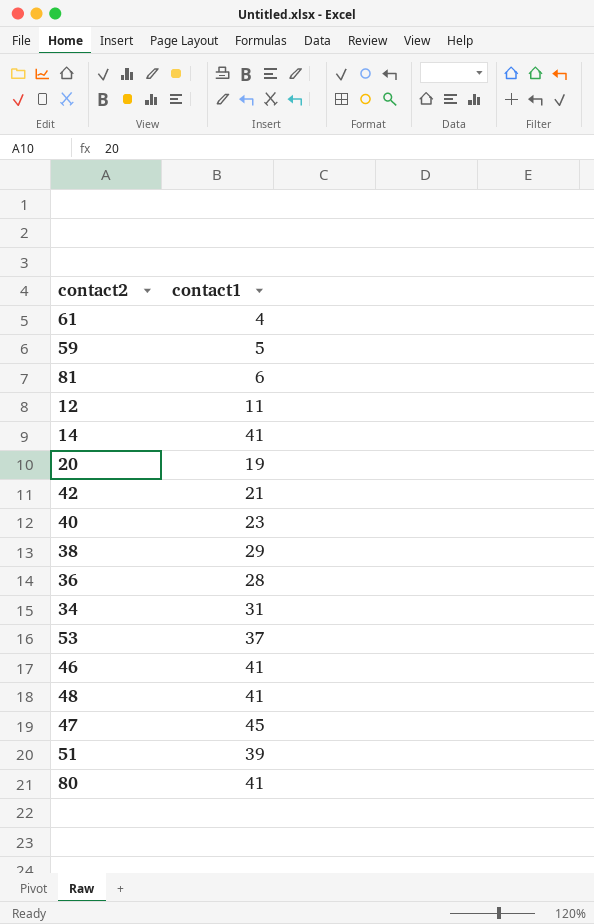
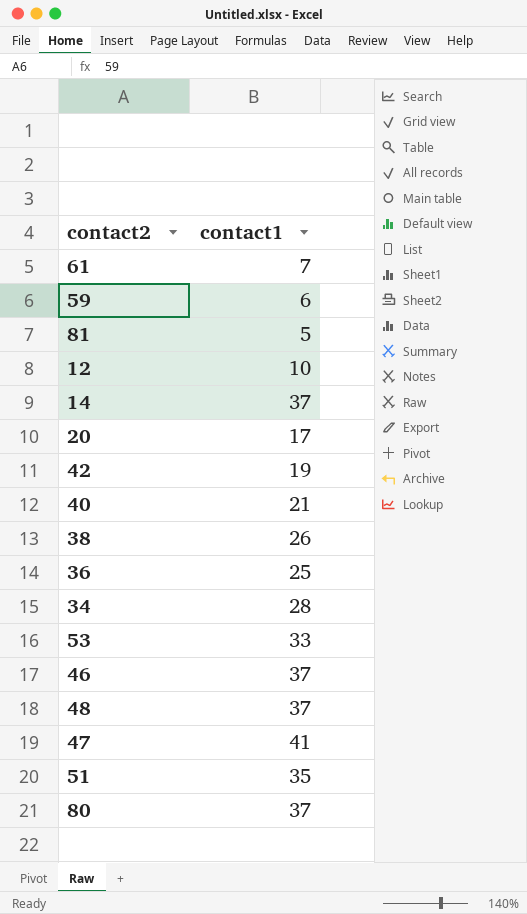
61 | contact1: 4 -> 7
59 | contact1: 5 -> 6
81 | contact1: 6 -> 5
12 | contact1: 11 -> 10
14 | contact1: 41 -> 37
20 | contact1: 19 -> 17
42 | contact1: 21 -> 19
40 | contact1: 23 -> 21
38 | contact1: 29 -> 26
36 | contact1: 28 -> 25
34 | contact1: 31 -> 28
53 | contact1: 37 -> 33
46 | contact1: 41 -> 37
48 | contact1: 41 -> 37
47 | contact1: 45 -> 41
51 | contact1: 39 -> 35
80 | contact1: 41 -> 37

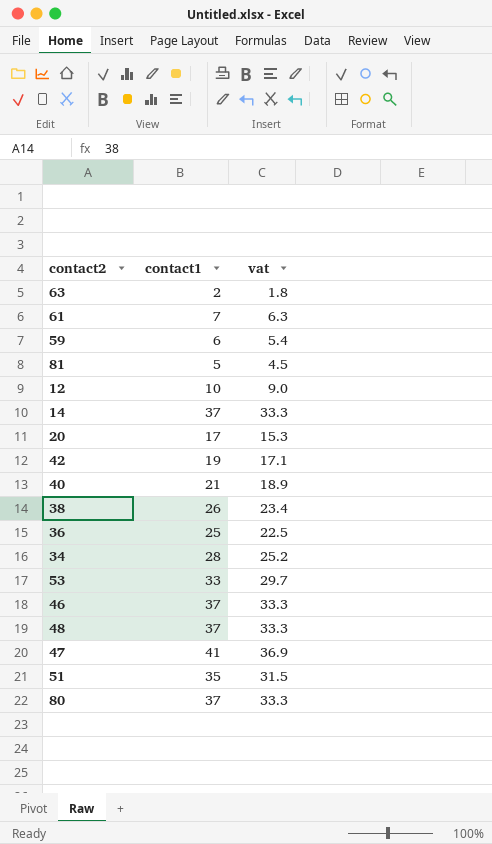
column vat | formula: none -> [contact1] * 0.9
row 63: none -> 2 | 1.8

